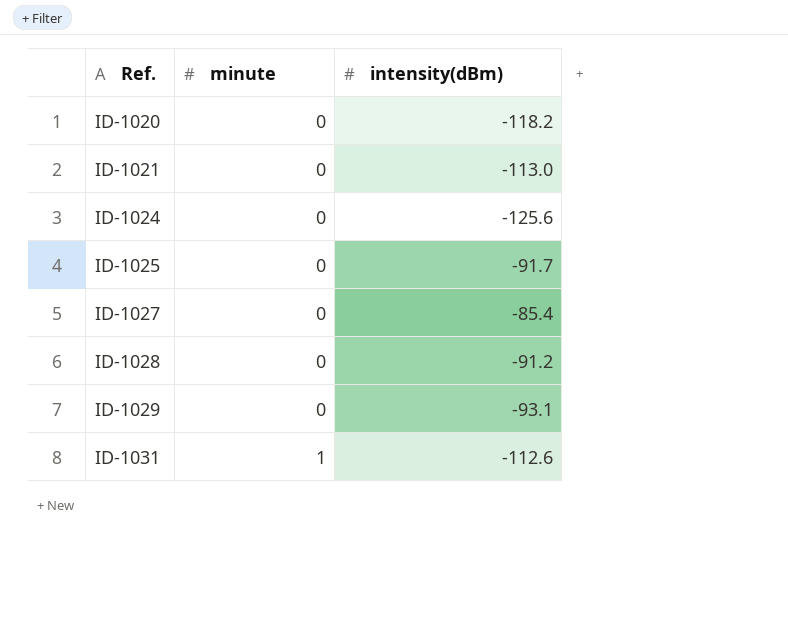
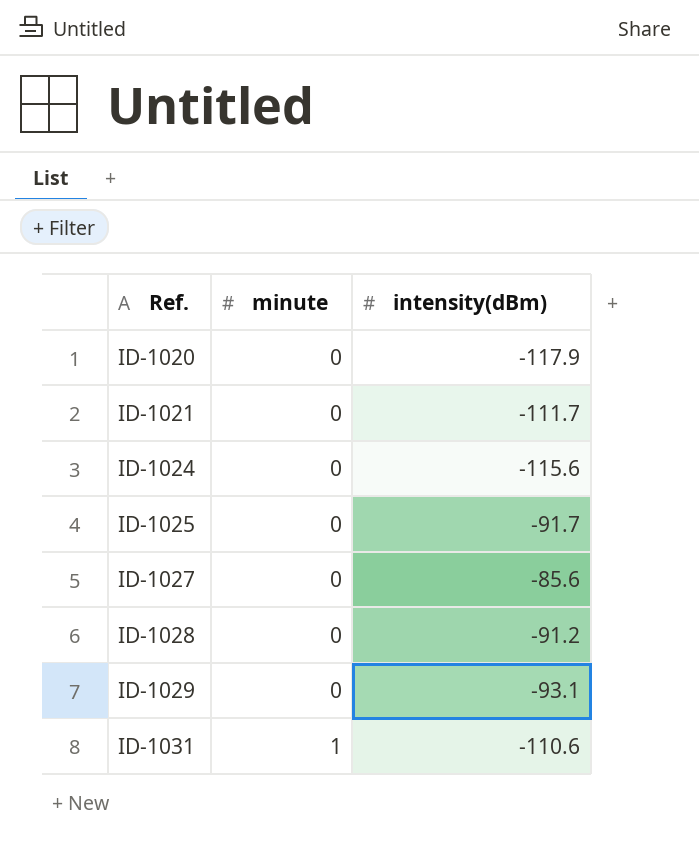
ID-1020 | intensity(dBm): -118.2 -> -117.9
ID-1021 | intensity(dBm): -113.0 -> -111.7
ID-1024 | intensity(dBm): -125.6 -> -115.6
ID-1027 | intensity(dBm): -85.4 -> -85.6
ID-1031 | intensity(dBm): -112.6 -> -110.6

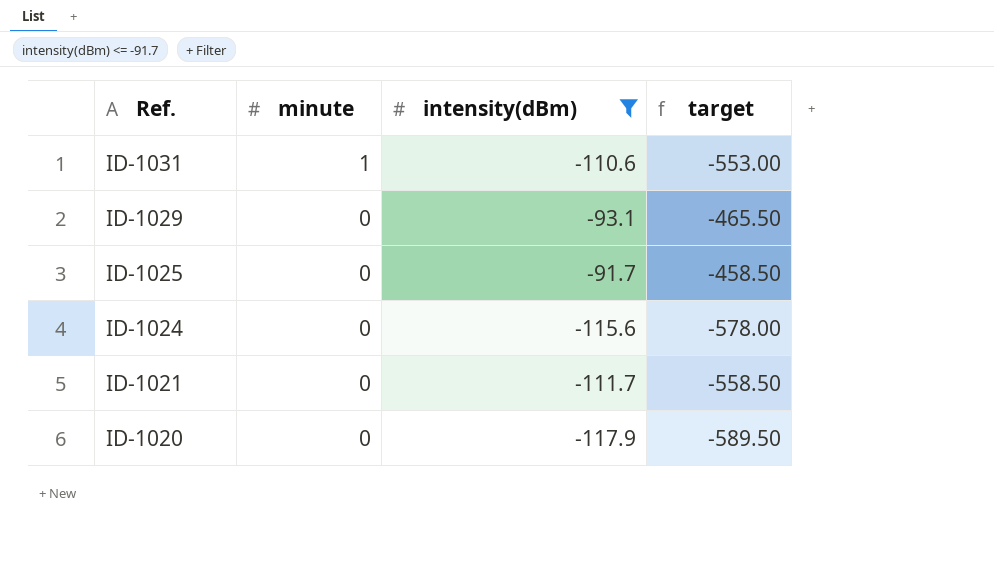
filter: none -> intensity(dBm) <= -91.7
row order: Ref. ascending -> Ref. descending
column target | formula: none -> [intensity(dBm)] * 5

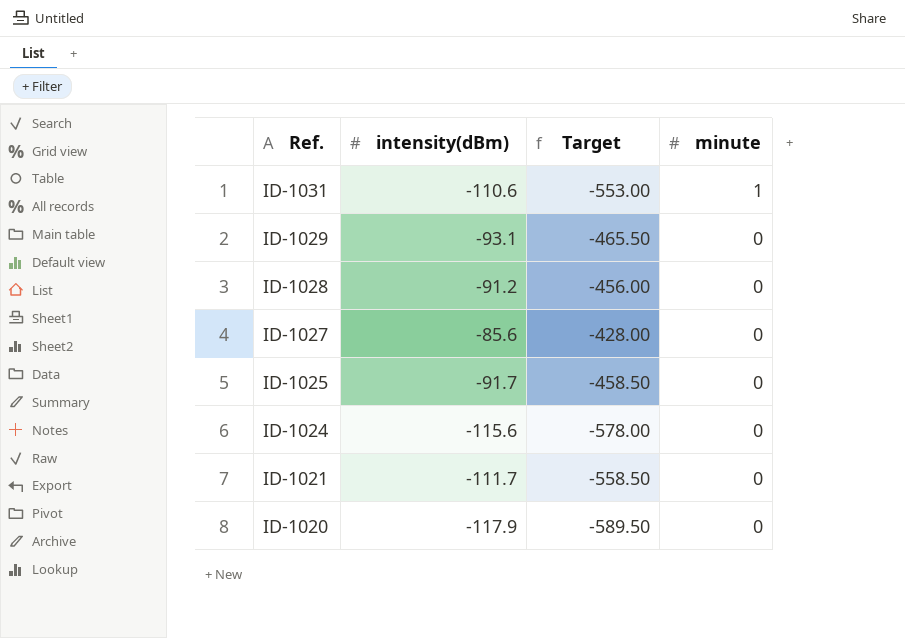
filter: intensity(dBm) <= -91.7 -> none
column name: target -> Target
column minute | position: 2 -> 4

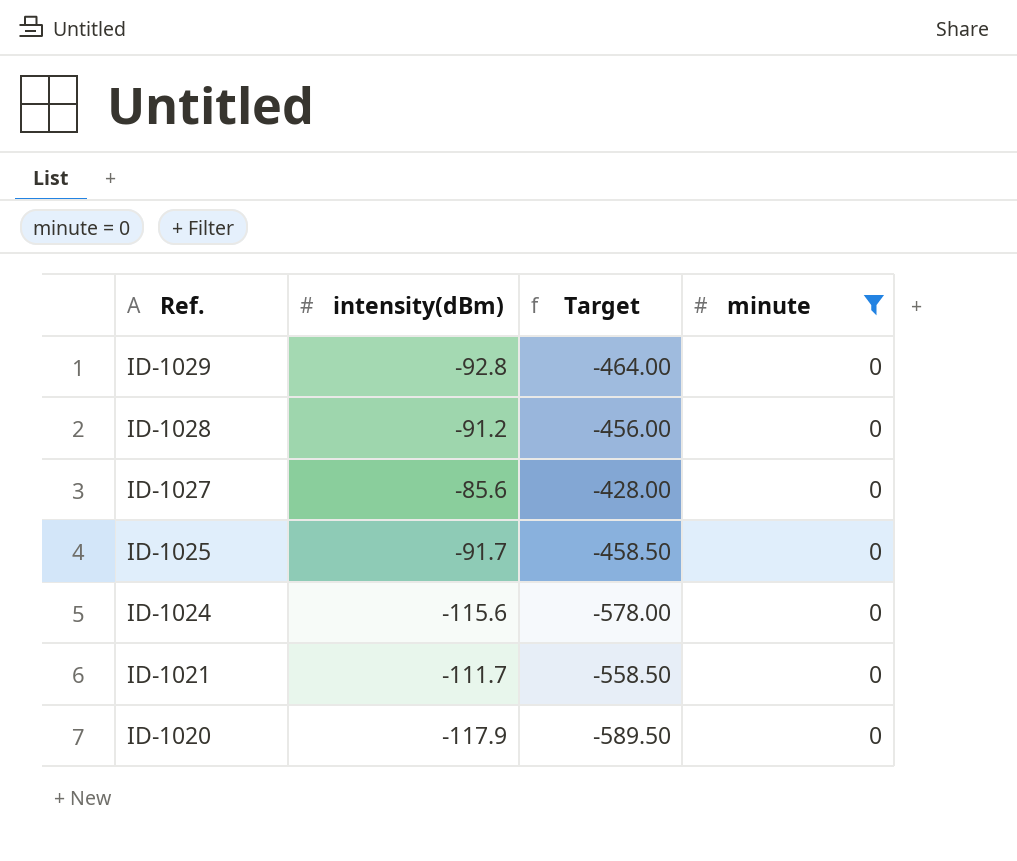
filter: none -> minute = 0
ID-1029 | intensity(dBm): -93.1 -> -92.8
ID-1029 | Target: -465.50 -> -464.00

